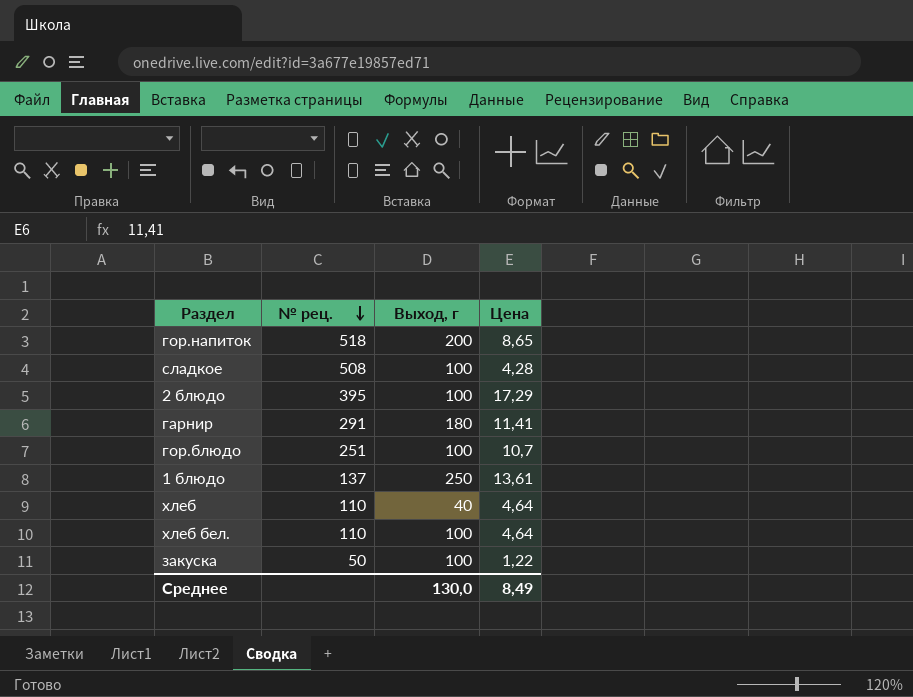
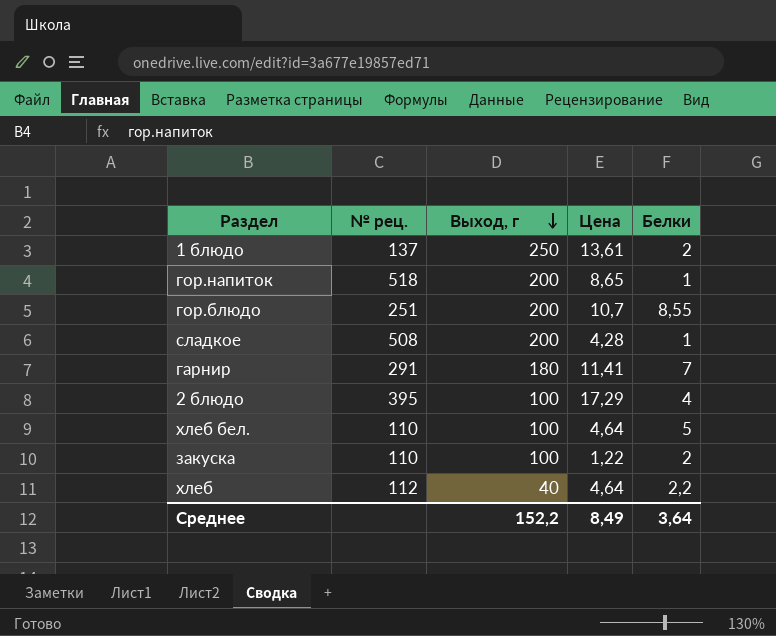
row order: № рец. descending -> Выход, г descending
column Белки | position: none -> 5
гор.блюдо | Выход, г: 100 -> 200
сладкое | Выход, г: 100 -> 200
закуска | № рец.: 50 -> 110
хлеб | № рец.: 110 -> 112
Среднее | Выход, г: 130,0 -> 152,2

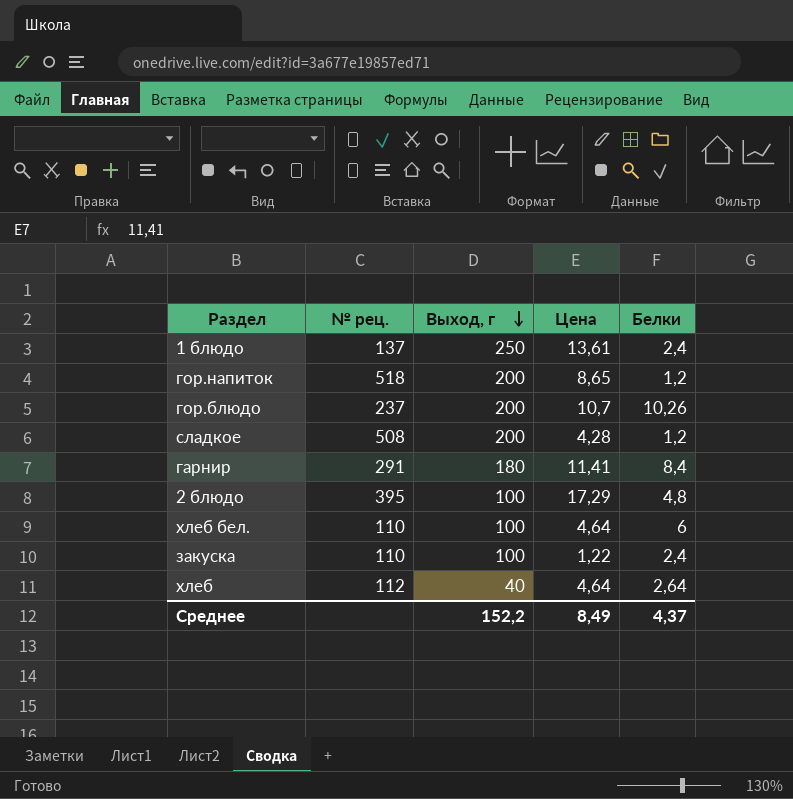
1 блюдо | Белки: 2 -> 2,4
гор.напиток | Белки: 1 -> 1,2
гор.блюдо | № рец.: 251 -> 237
гор.блюдо | Белки: 8,55 -> 10,26
сладкое | Белки: 1 -> 1,2
гарнир | Белки: 7 -> 8,4
2 блюдо | Белки: 4 -> 4,8
хлеб бел. | Белки: 5 -> 6
закуска | Белки: 2 -> 2,4
хлеб | Белки: 2,2 -> 2,64
Среднее | Белки: 3,64 -> 4,37

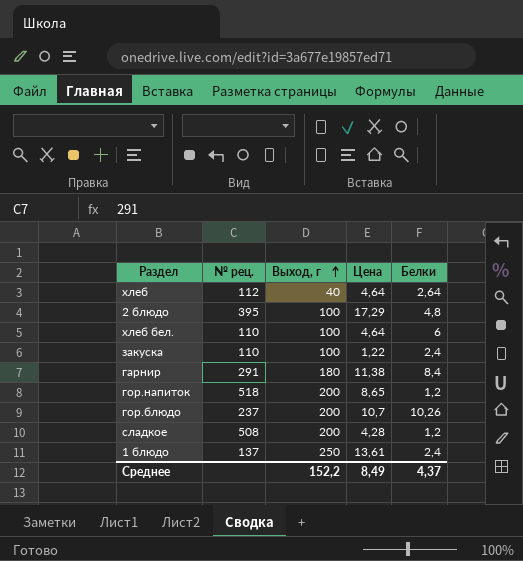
row order: Выход, г descending -> Выход, г ascending
гарнир | Цена: 11,41 -> 11,38

